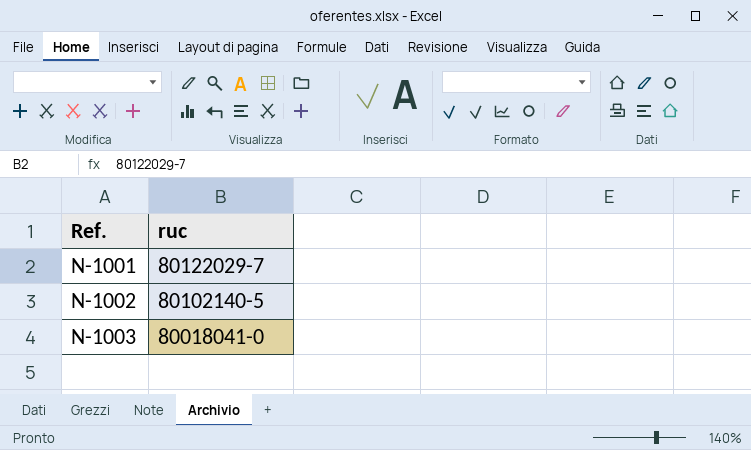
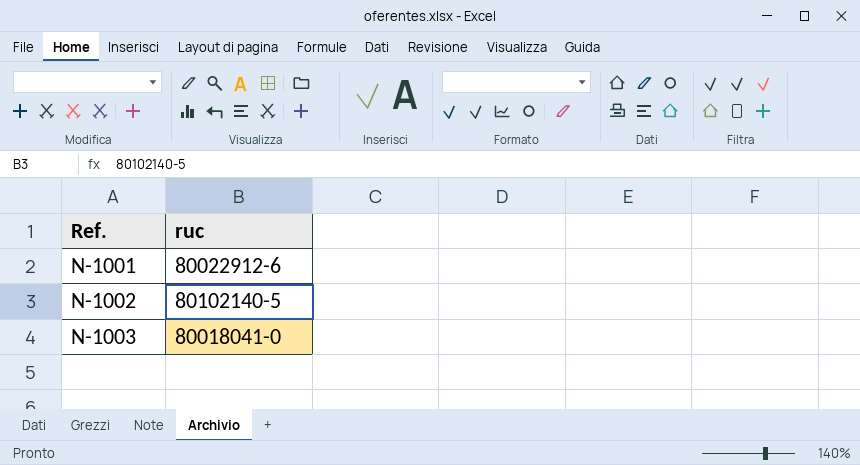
N-1001 | ruc: 80122029-7 -> 80022912-6

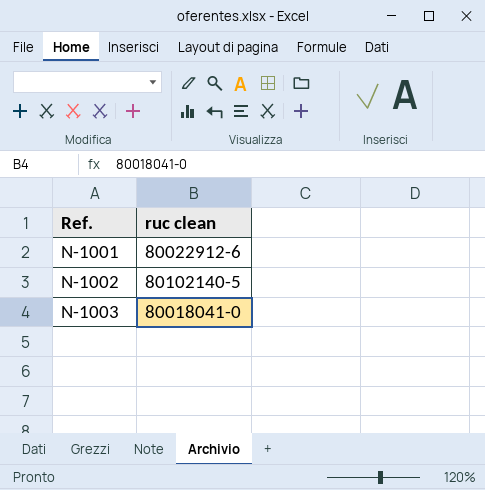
column name: ruc -> ruc clean

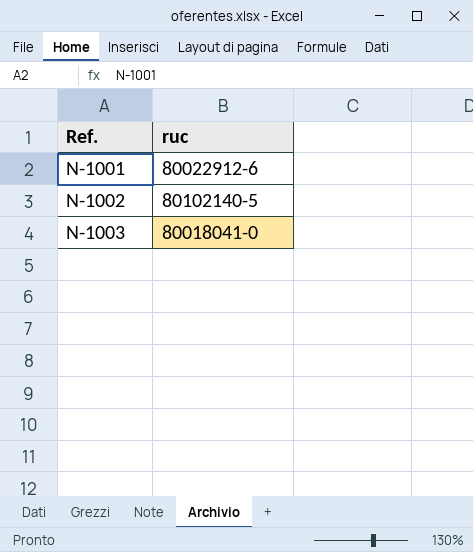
column name: ruc clean -> ruc

